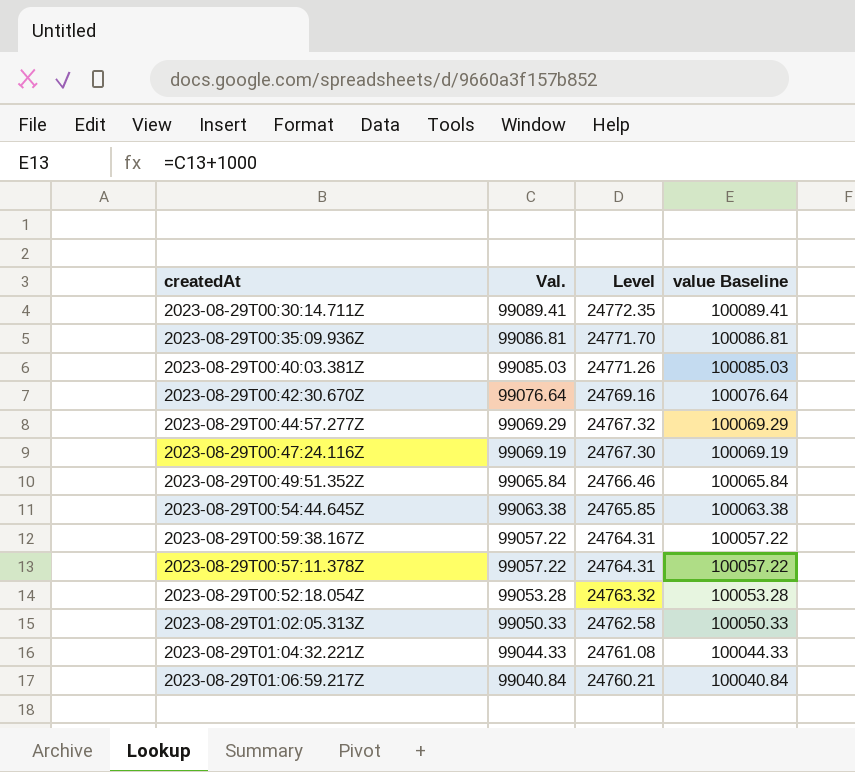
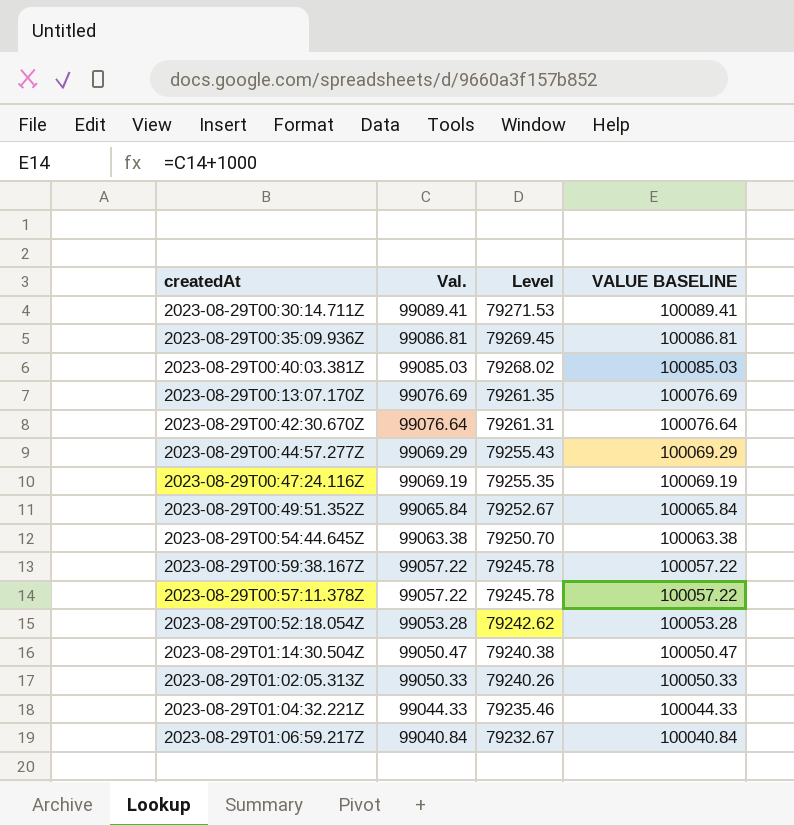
column Level | formula: [Val.] * 0.25 -> [Val.] * 0.8
column name: value Baseline -> VALUE BASELINE
row 2023-08-29T00:13:07.170Z: none -> 99076.69 | 79261.35 | 100076.69
row 2023-08-29T01:14:30.504Z: none -> 99050.47 | 79240.38 | 100050.47

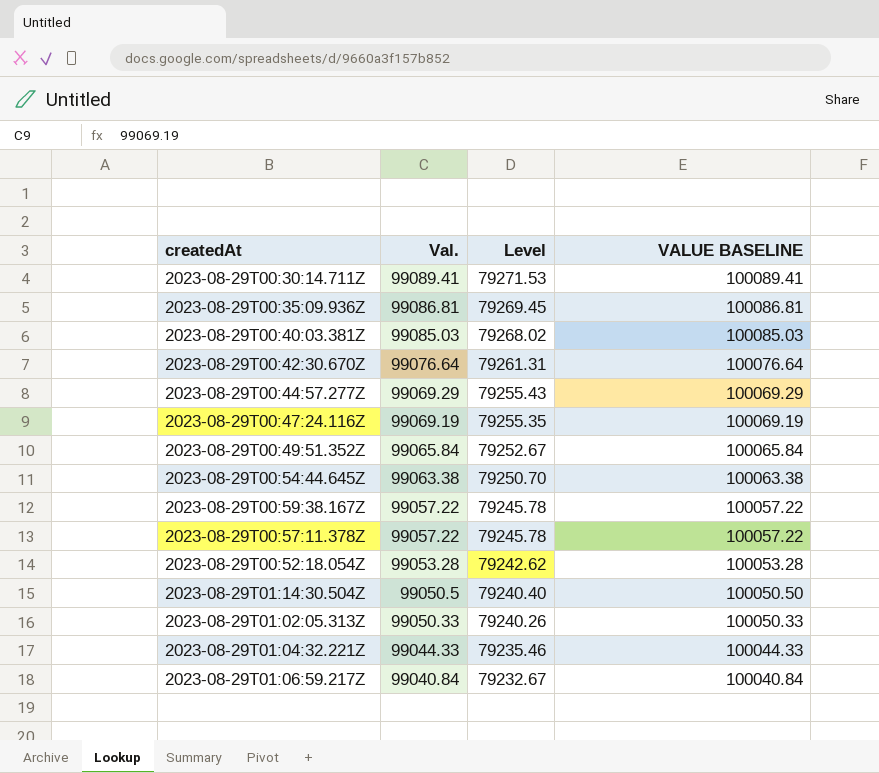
row 2023-08-29T00:13:07.170Z: 99076.69 | 79261.35 | 100076.69 -> none
2023-08-29T01:14:30.504Z | Val.: 99050.47 -> 99050.5
2023-08-29T01:14:30.504Z | Level: 79240.38 -> 79240.40
2023-08-29T01:14:30.504Z | VALUE BASELINE: 100050.47 -> 100050.50

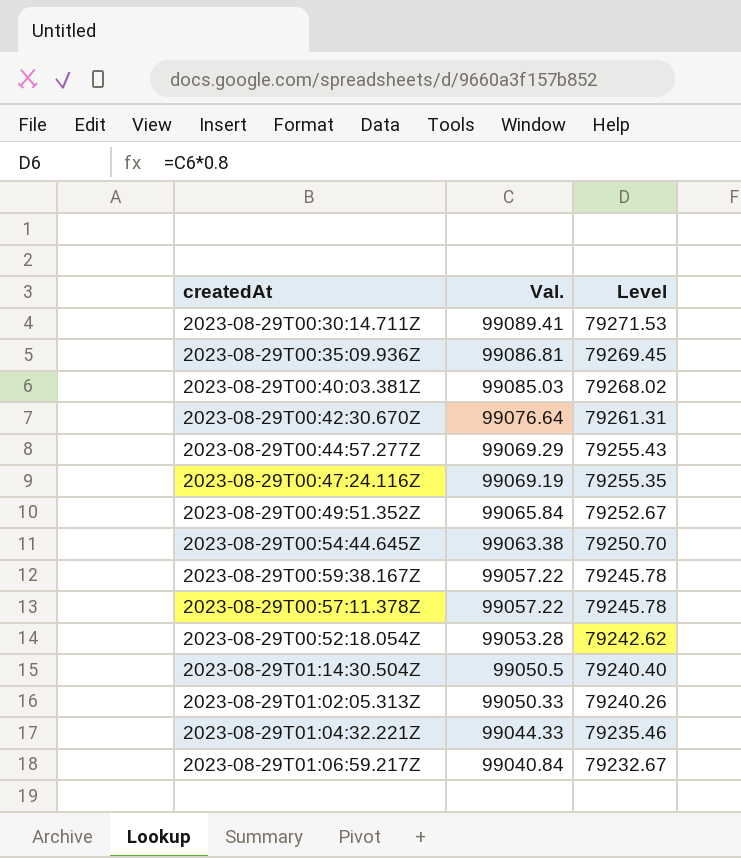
column VALUE BASELINE | formula: [Val.] + 1000 -> none

